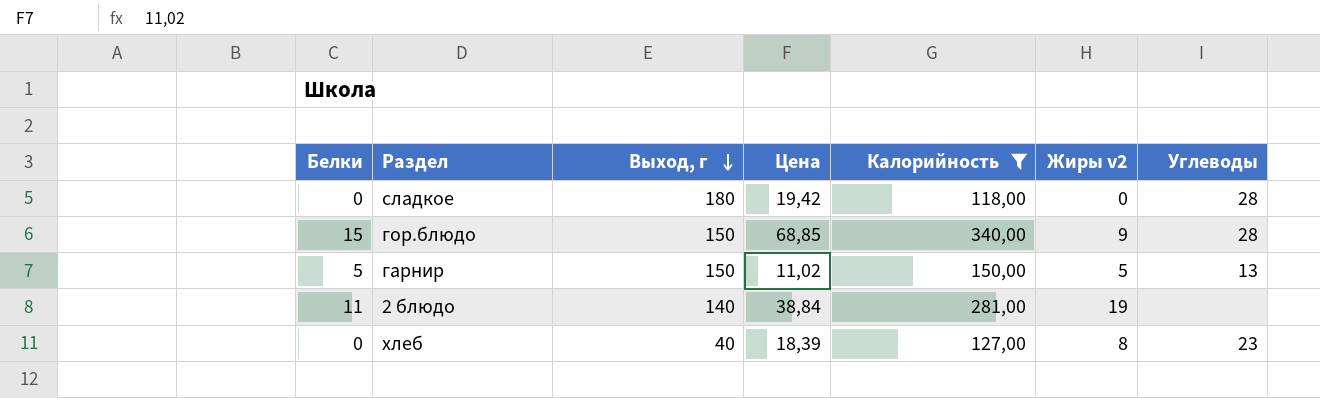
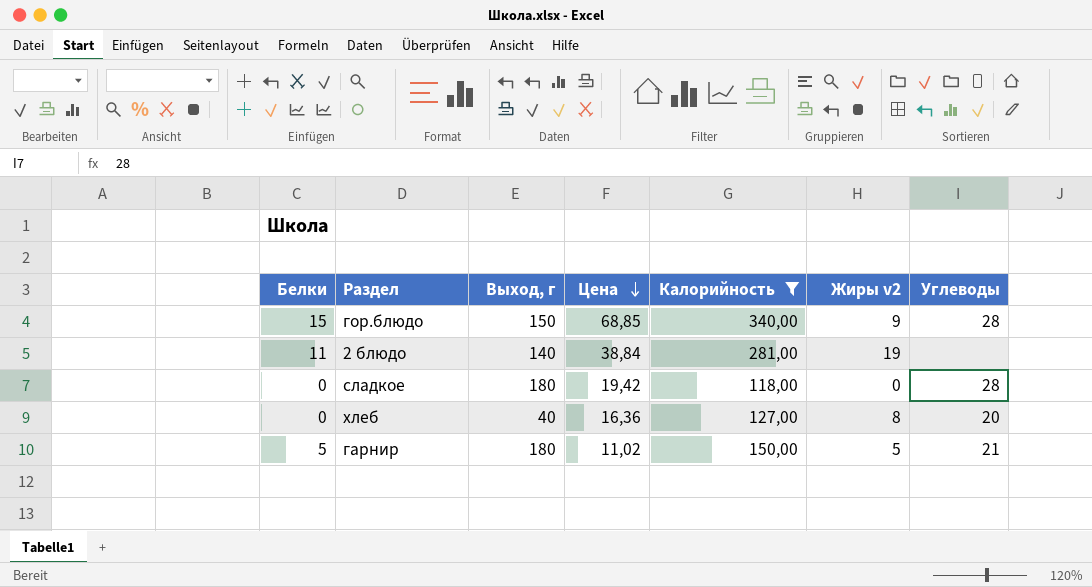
row order: Выход, г descending -> Цена descending
хлеб | Цена: 18,39 -> 16,36
хлеб | Углеводы: 23 -> 20
гарнир | Выход, г: 150 -> 180
гарнир | Углеводы: 13 -> 21

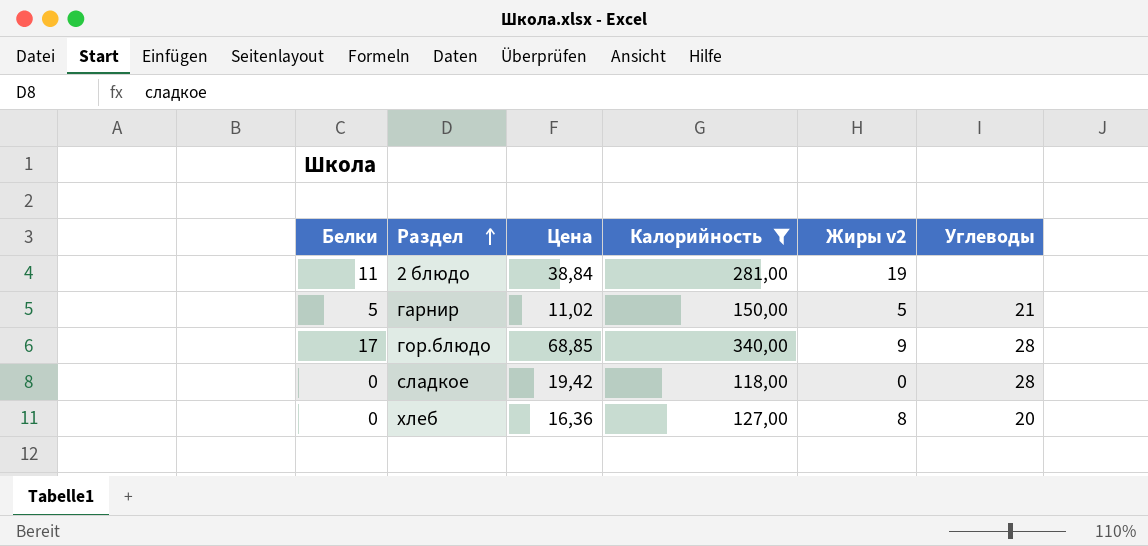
row order: Цена descending -> Раздел ascending
column Выход, г | position: 3 -> none
гор.блюдо | Белки: 15 -> 17

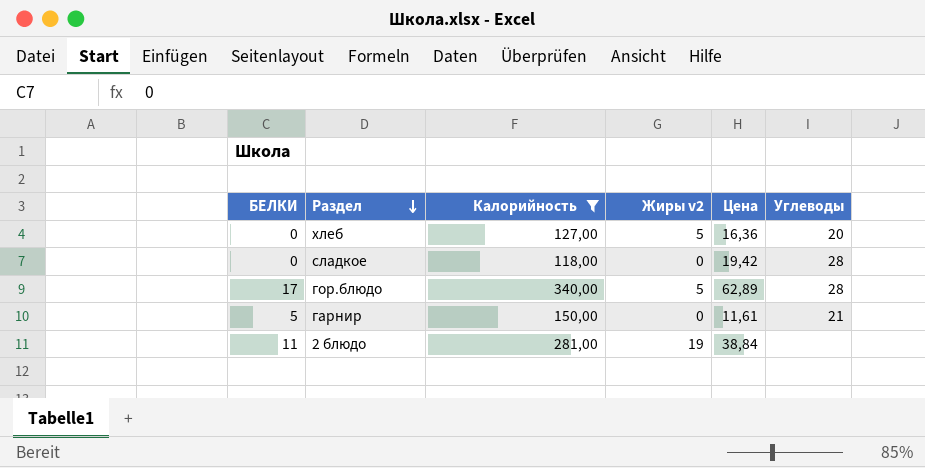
row order: Раздел ascending -> Раздел descending
column name: Белки -> БЕЛКИ
column Цена | position: 3 -> 5
хлеб | Жиры v2: 8 -> 5
гор.блюдо | Жиры v2: 9 -> 5
гор.блюдо | Цена: 68,85 -> 62,89
гарнир | Жиры v2: 5 -> 0
гарнир | Цена: 11,02 -> 11,61

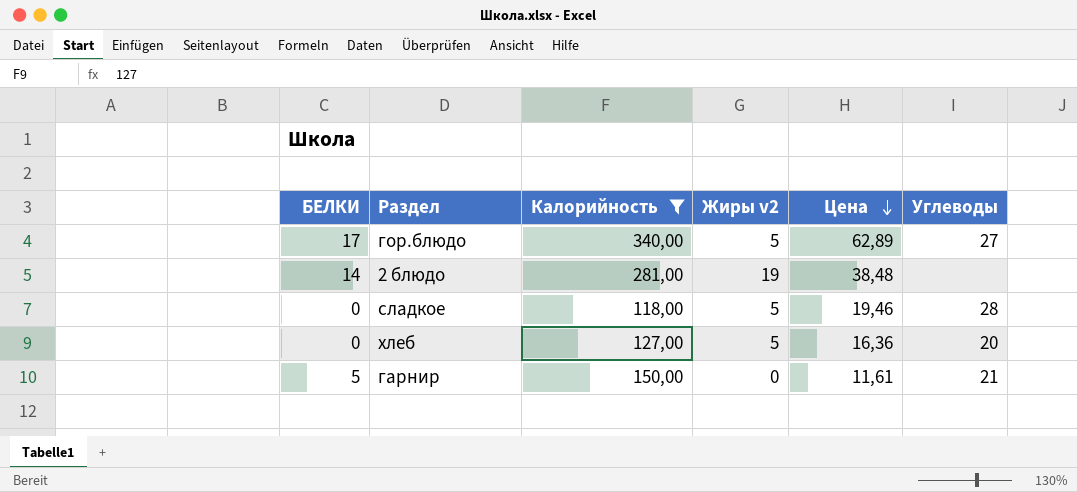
row order: Раздел descending -> Цена descending
гор.блюдо | Углеводы: 28 -> 27
2 блюдо | БЕЛКИ: 11 -> 14
2 блюдо | Цена: 38,84 -> 38,48
сладкое | Жиры v2: 0 -> 5
сладкое | Цена: 19,42 -> 19,46

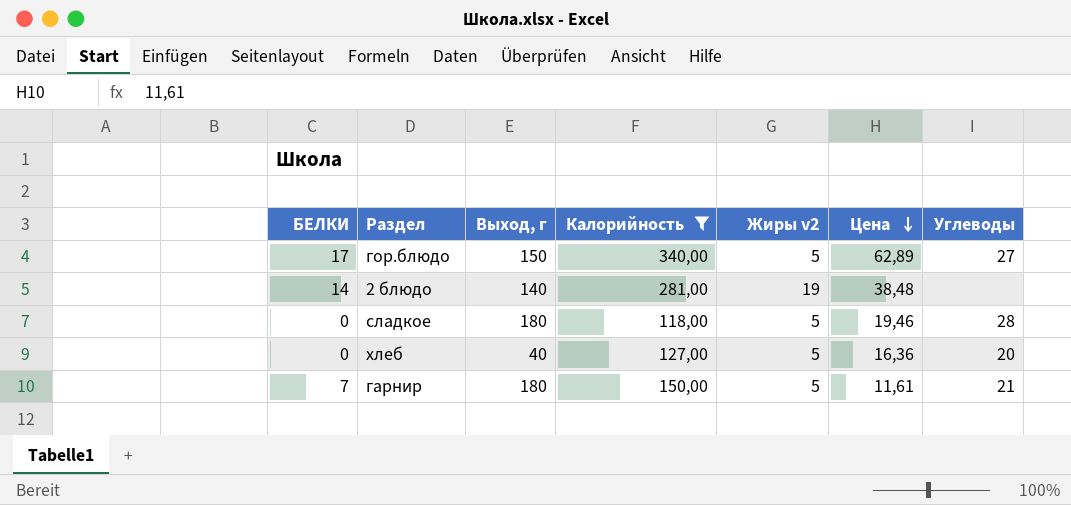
column Выход, г | position: none -> 3
гарнир | БЕЛКИ: 5 -> 7
гарнир | Жиры v2: 0 -> 5

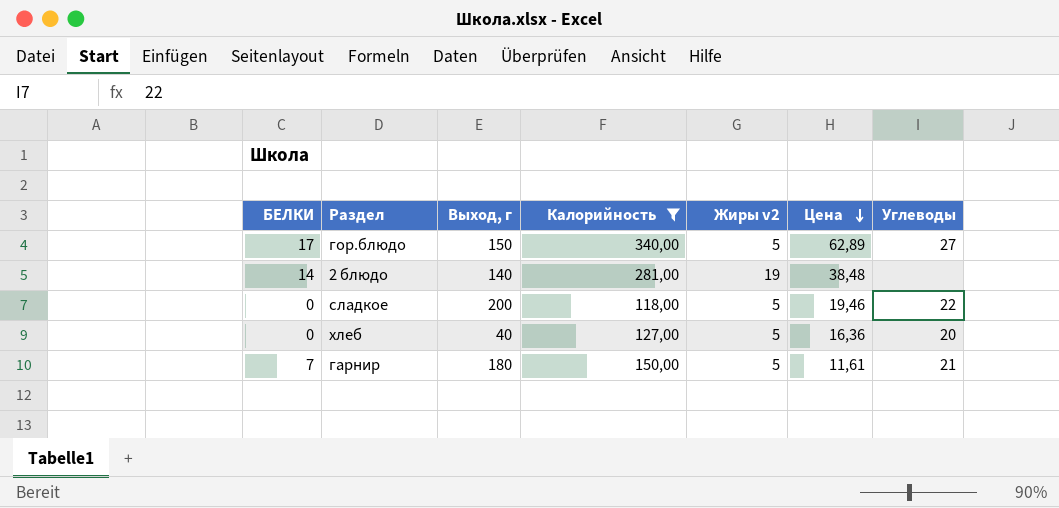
сладкое | Выход, г: 180 -> 200
сладкое | Углеводы: 28 -> 22

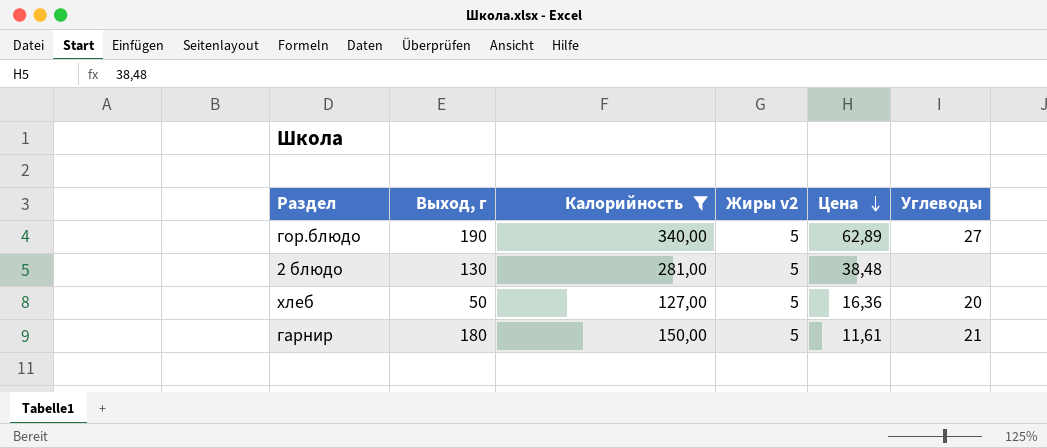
column БЕЛКИ | position: 1 -> none
row сладкое: 0 | 200 | 118,00 | 5 | 19,46 | 22 -> none
гор.блюдо | Выход, г: 150 -> 190
2 блюдо | Выход, г: 140 -> 130
2 блюдо | Жиры v2: 19 -> 5
хлеб | Выход, г: 40 -> 50

